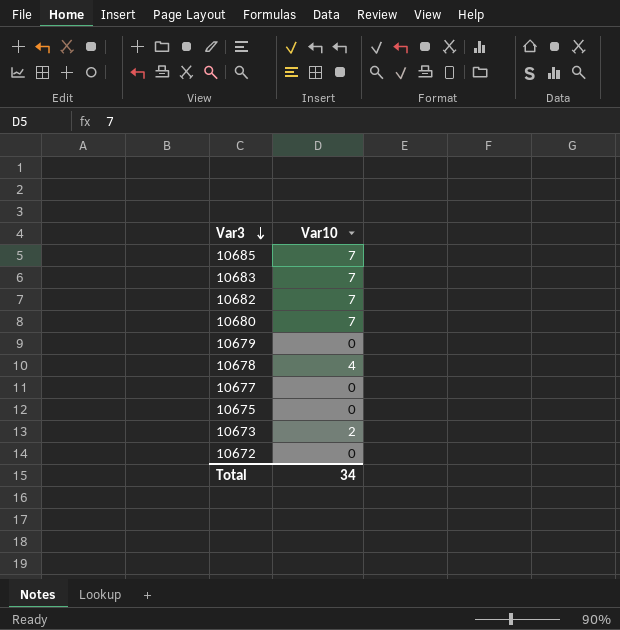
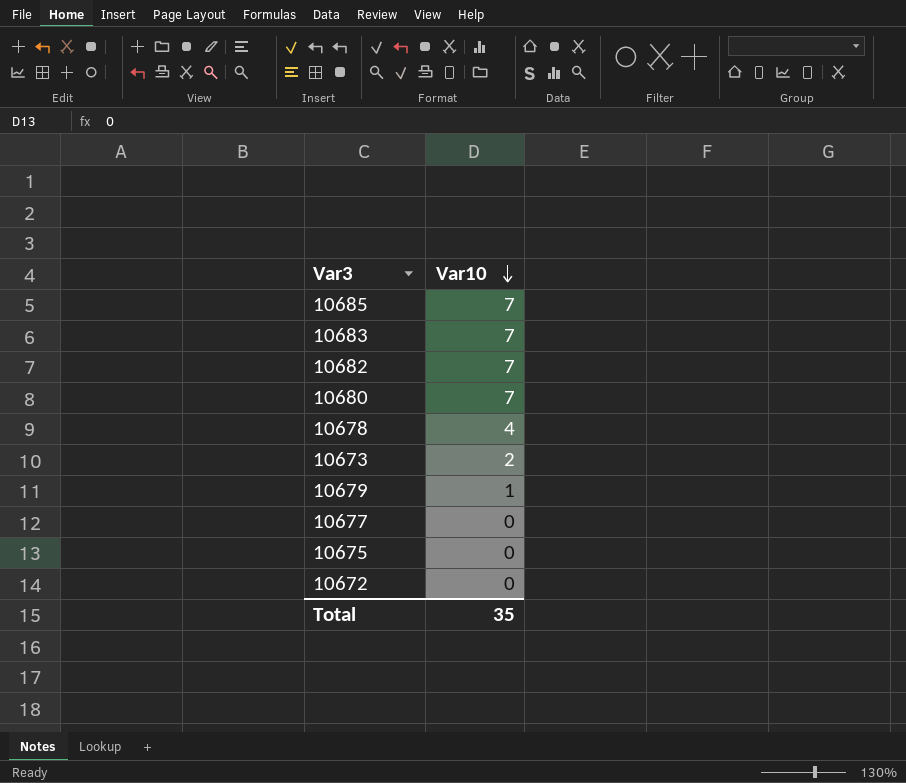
row order: Var3 descending -> Var10 descending
10679 | Var10: 0 -> 1
Total | Var10: 34 -> 35

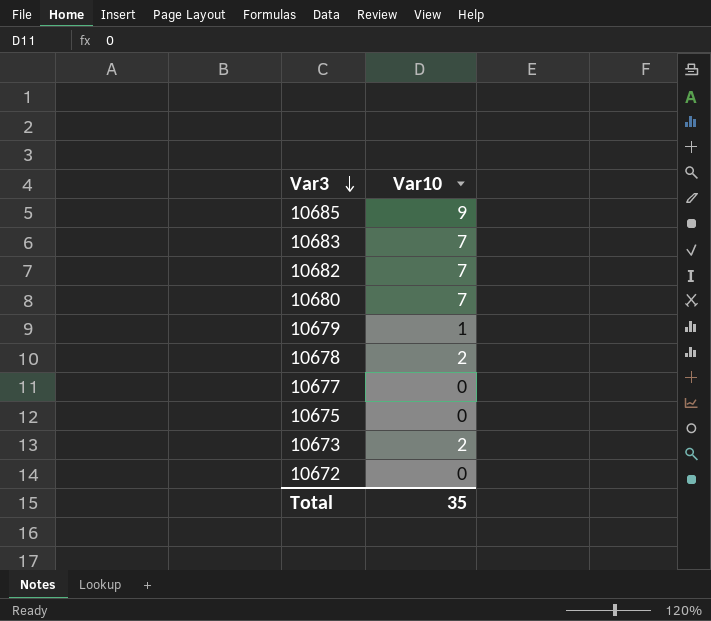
row order: Var10 descending -> Var3 descending
10685 | Var10: 7 -> 9
10678 | Var10: 4 -> 2

